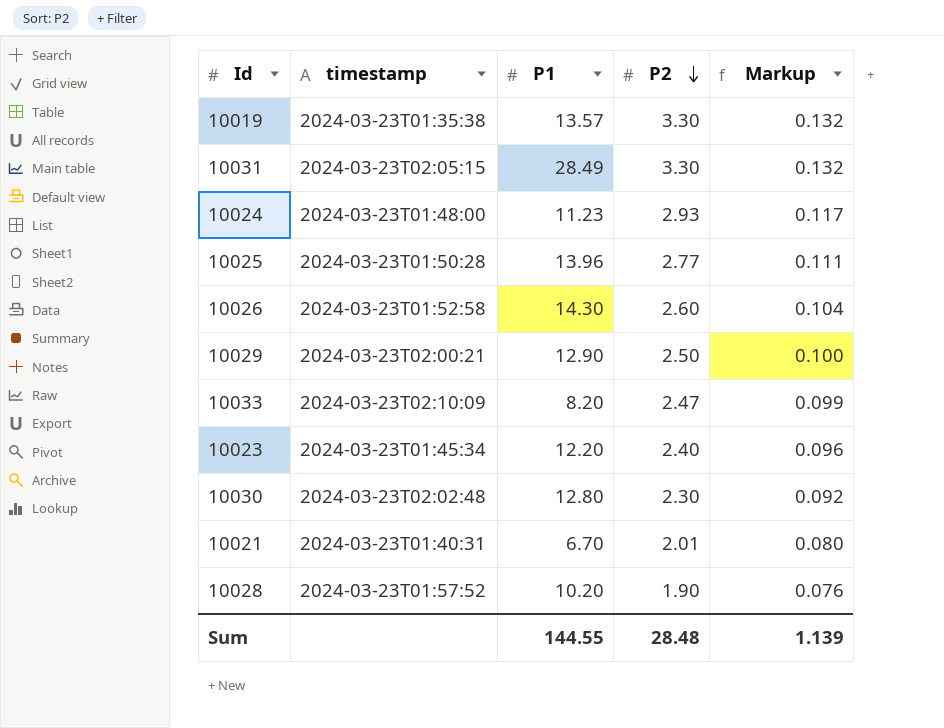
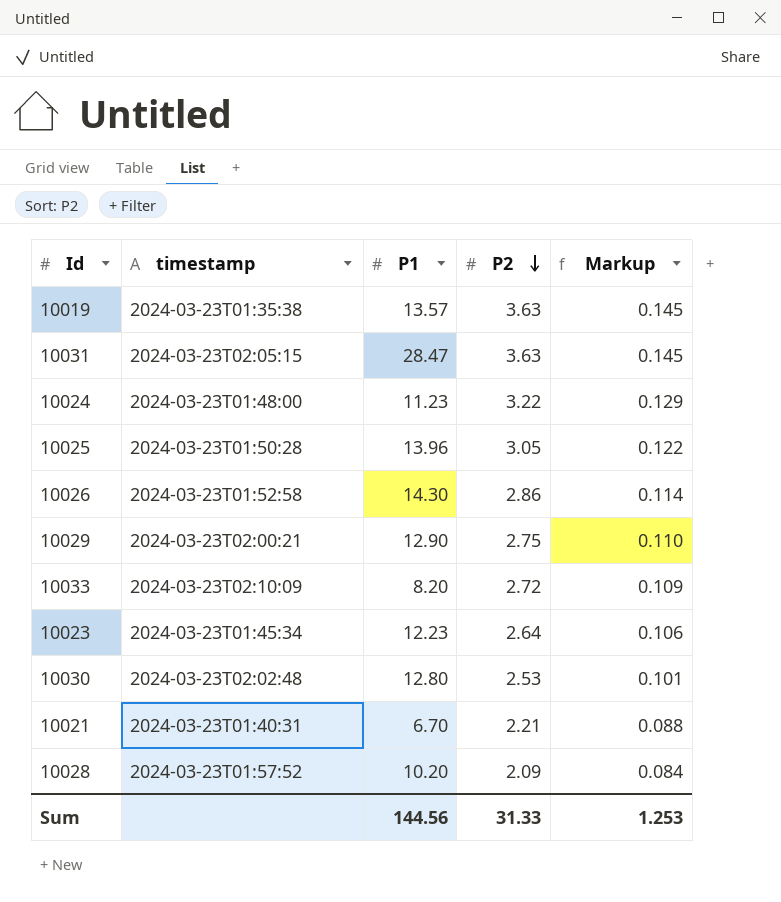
10019 | P2: 3.30 -> 3.63
10019 | Markup: 0.132 -> 0.145
10031 | P1: 28.49 -> 28.47
10031 | P2: 3.30 -> 3.63
10031 | Markup: 0.132 -> 0.145
10024 | P2: 2.93 -> 3.22
10024 | Markup: 0.117 -> 0.129
10025 | P2: 2.77 -> 3.05
10025 | Markup: 0.111 -> 0.122
10026 | P2: 2.60 -> 2.86
10026 | Markup: 0.104 -> 0.114
10029 | P2: 2.50 -> 2.75
10029 | Markup: 0.100 -> 0.110
10033 | P2: 2.47 -> 2.72
10033 | Markup: 0.099 -> 0.109
10023 | P1: 12.20 -> 12.23
10023 | P2: 2.40 -> 2.64
10023 | Markup: 0.096 -> 0.106
10030 | P2: 2.30 -> 2.53
10030 | Markup: 0.092 -> 0.101
10021 | P2: 2.01 -> 2.21
10021 | Markup: 0.080 -> 0.088
10028 | P2: 1.90 -> 2.09
10028 | Markup: 0.076 -> 0.084
Sum | P1: 144.55 -> 144.56
Sum | P2: 28.48 -> 31.33
Sum | Markup: 1.139 -> 1.253

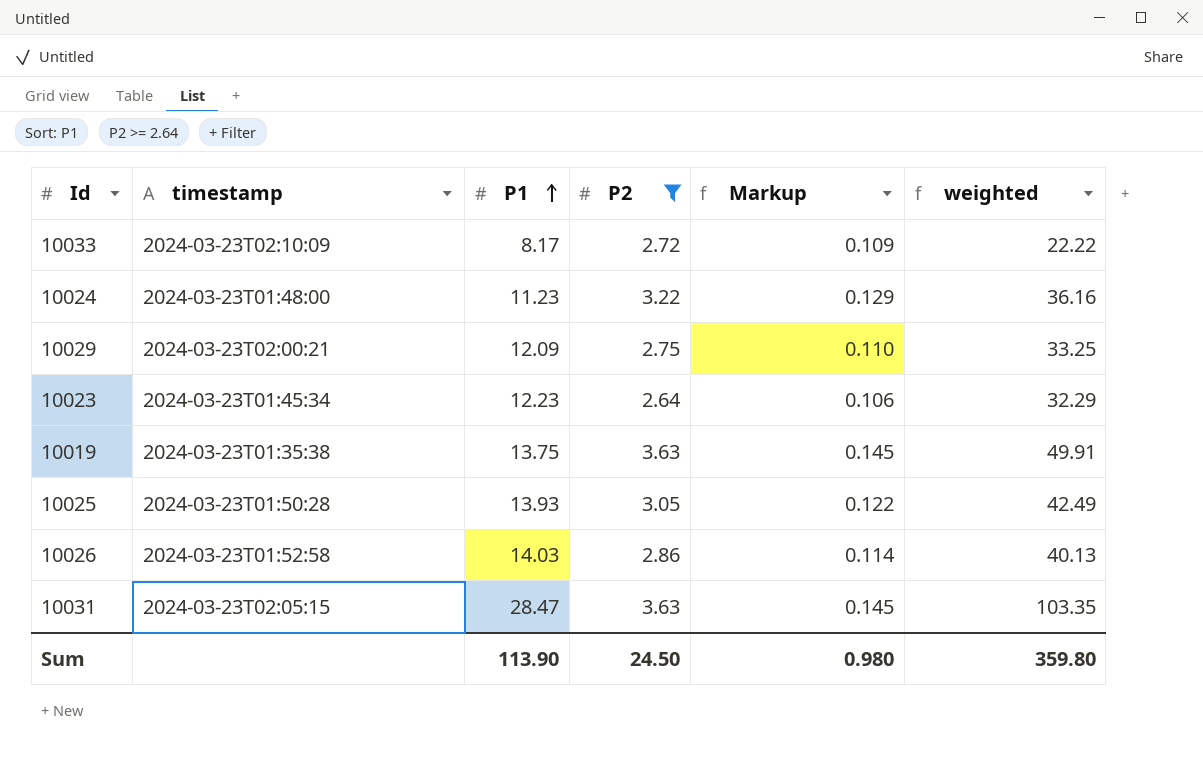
filter: none -> P2 >= 2.64
row order: P2 descending -> P1 ascending
column weighted | formula: none -> [P1] * [P2]
10033 | P1: 8.20 -> 8.17
10029 | P1: 12.90 -> 12.09
10019 | P1: 13.57 -> 13.75
10025 | P1: 13.96 -> 13.93
10026 | P1: 14.30 -> 14.03
Sum | P1: 144.56 -> 113.90
Sum | P2: 31.33 -> 24.50
Sum | Markup: 1.253 -> 0.980

